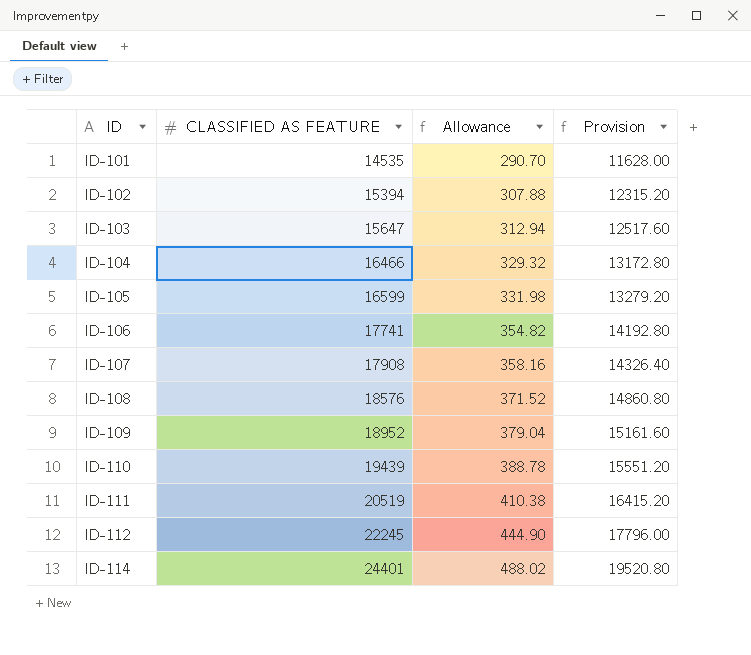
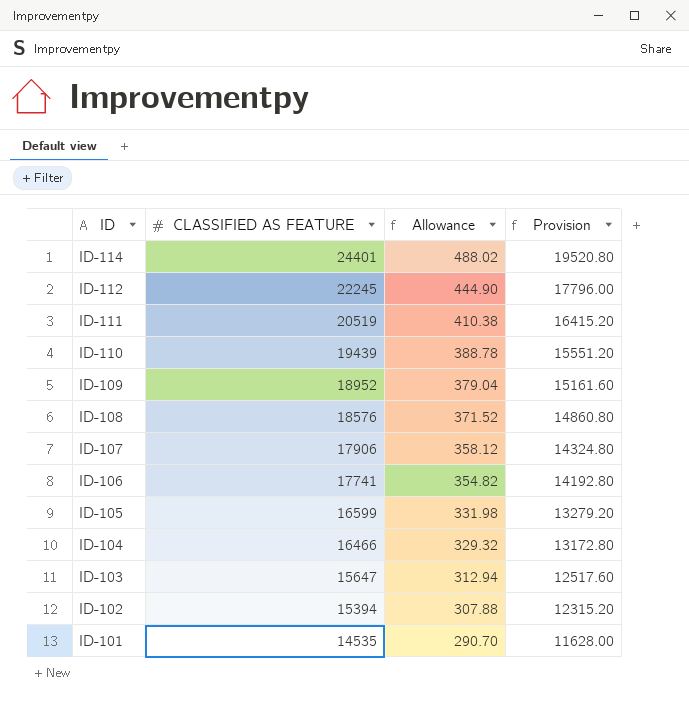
row order: ID ascending -> ID descending
ID-107 | CLASSIFIED AS FEATURE: 17908 -> 17906
ID-107 | Allowance: 358.16 -> 358.12
ID-107 | Provision: 14326.40 -> 14324.80

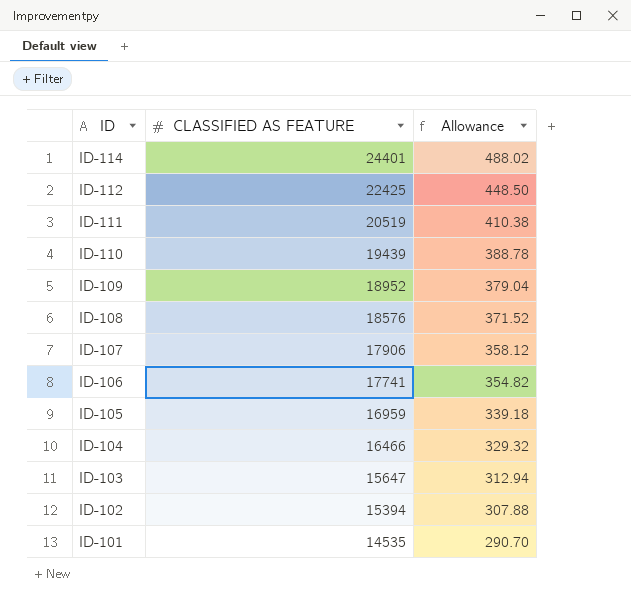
column Provision | formula: [CLASSIFIED AS FEATURE] * 0.8 -> none
ID-112 | CLASSIFIED AS FEATURE: 22245 -> 22425
ID-112 | Allowance: 444.90 -> 448.50
ID-105 | CLASSIFIED AS FEATURE: 16599 -> 16959
ID-105 | Allowance: 331.98 -> 339.18

